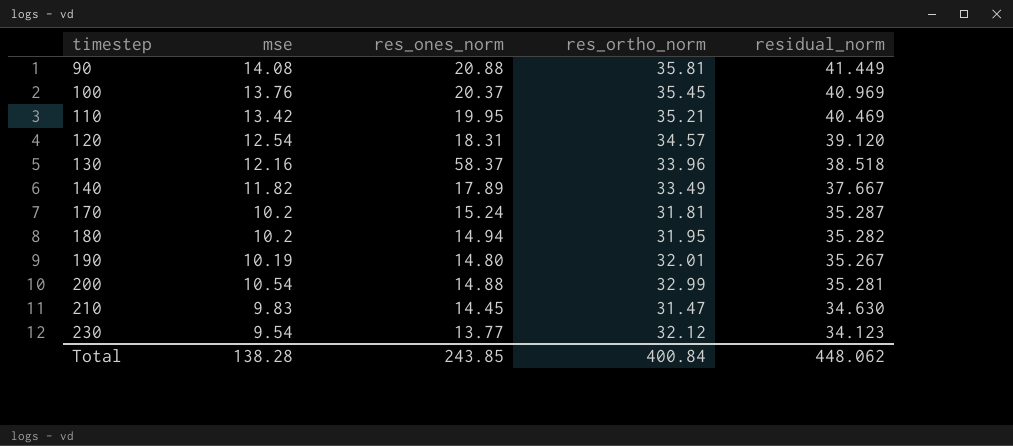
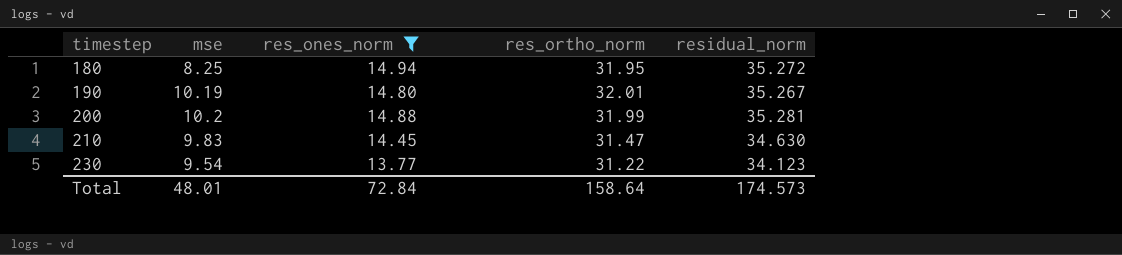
filter: none -> res_ones_norm <= 14.94
180 | mse: 10.2 -> 8.25
180 | residual_norm: 35.282 -> 35.272
200 | mse: 10.54 -> 10.2
200 | res_ortho_norm: 32.99 -> 31.99
230 | res_ortho_norm: 32.12 -> 31.22
Total | mse: 138.28 -> 48.01
Total | res_ones_norm: 243.85 -> 72.84
Total | res_ortho_norm: 400.84 -> 158.64
Total | residual_norm: 448.062 -> 174.573

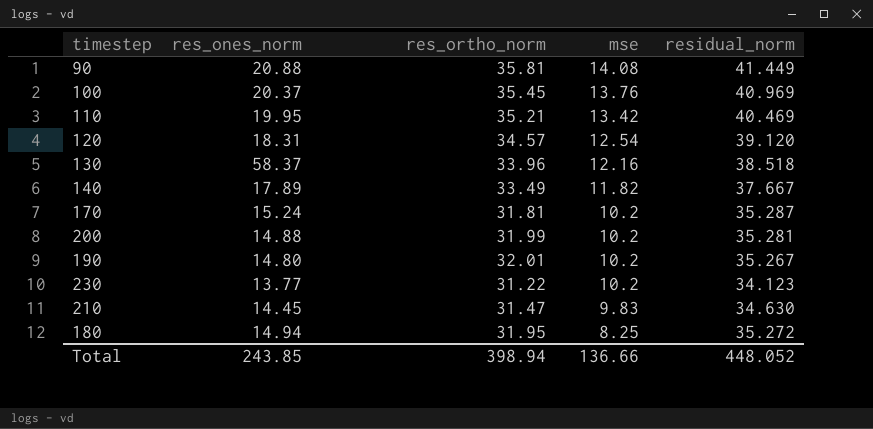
filter: res_ones_norm <= 14.94 -> none
row order: timestep ascending -> mse descending
column mse | position: 2 -> 4
190 | mse: 10.19 -> 10.2
230 | mse: 9.54 -> 10.2
Total | res_ones_norm: 72.84 -> 243.85
Total | res_ortho_norm: 158.64 -> 398.94
Total | mse: 48.01 -> 136.66
Total | residual_norm: 174.573 -> 448.052

